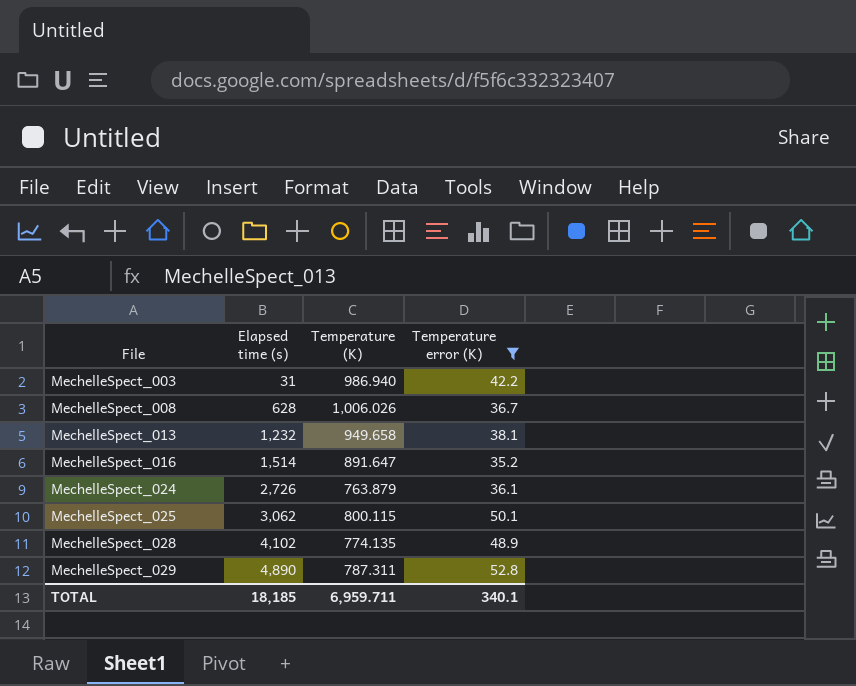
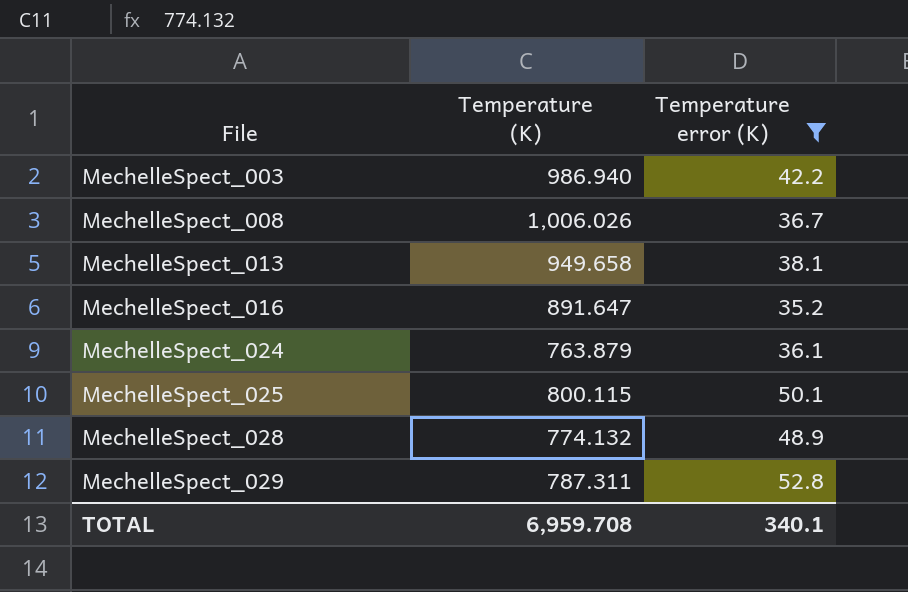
column Elapsed time (s) | position: 2 -> none
MechelleSpect_028 | Temperature (K): 774.135 -> 774.132
TOTAL | Temperature (K): 6,959.711 -> 6,959.708

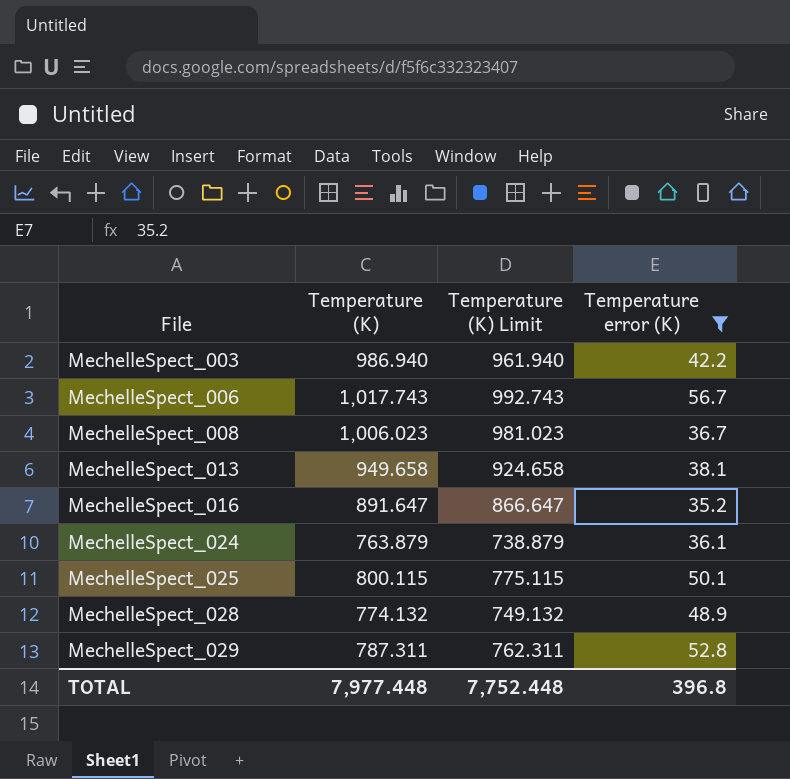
column Temperature (K) Limit | formula: none -> [Temperature (K)] - 25
row MechelleSpect_006: none -> 1,017.743 | 992.743 | 56.7
MechelleSpect_008 | Temperature (K): 1,006.026 -> 1,006.023
TOTAL | Temperature (K): 6,959.708 -> 7,977.448
TOTAL | Temperature error (K): 340.1 -> 396.8

